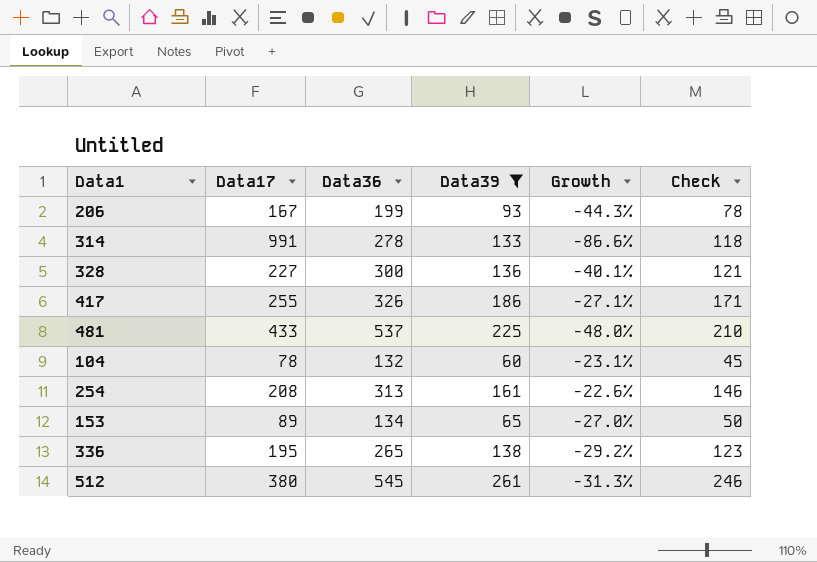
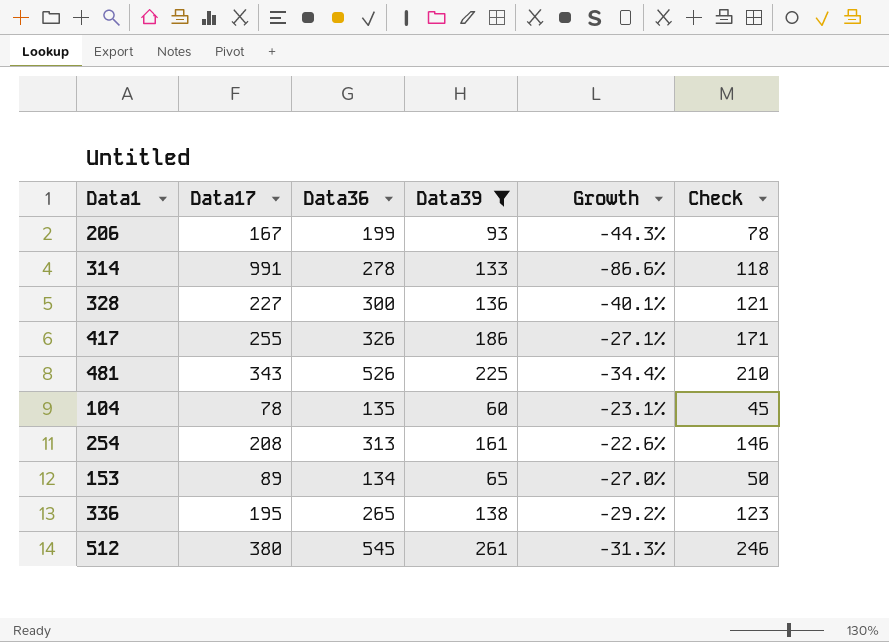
481 | Data17: 433 -> 343
481 | Data36: 537 -> 526
481 | Growth: -48.0% -> -34.4%
104 | Data36: 132 -> 135

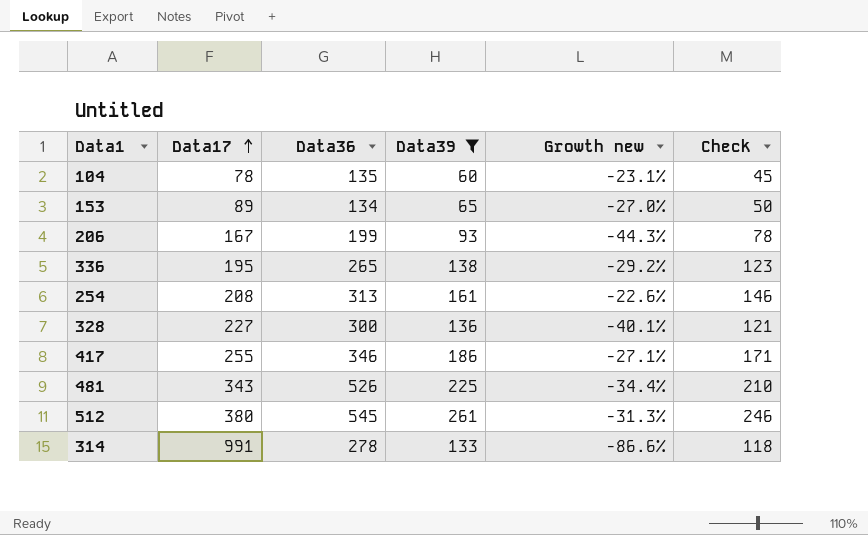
row order: none -> Data17 ascending
column name: Growth -> Growth new
417 | Data36: 326 -> 346

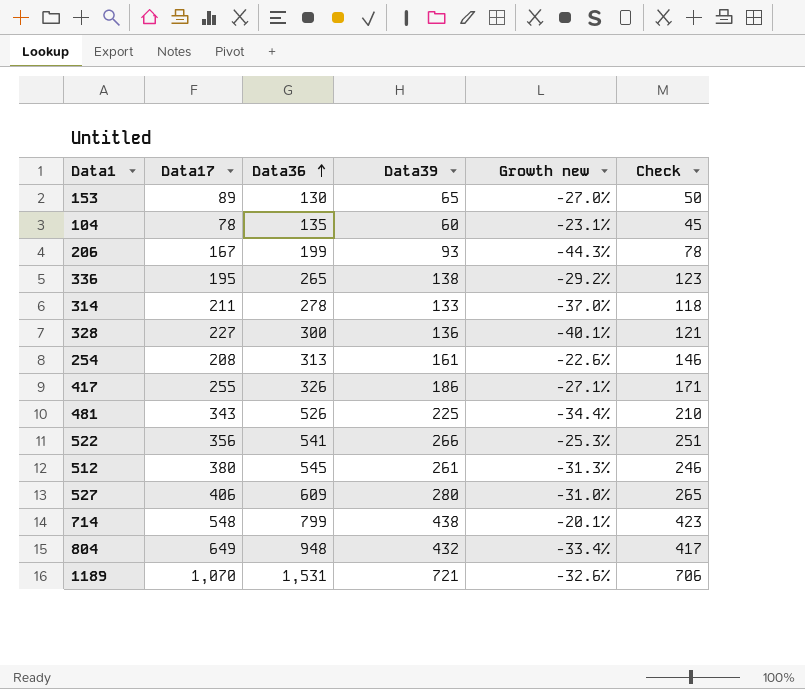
filter: Data39 <= 261 -> none
row order: Data17 ascending -> Data36 ascending
153 | Data36: 134 -> 130
314 | Data17: 991 -> 211
314 | Growth new: -86.6% -> -37.0%
417 | Data36: 346 -> 326

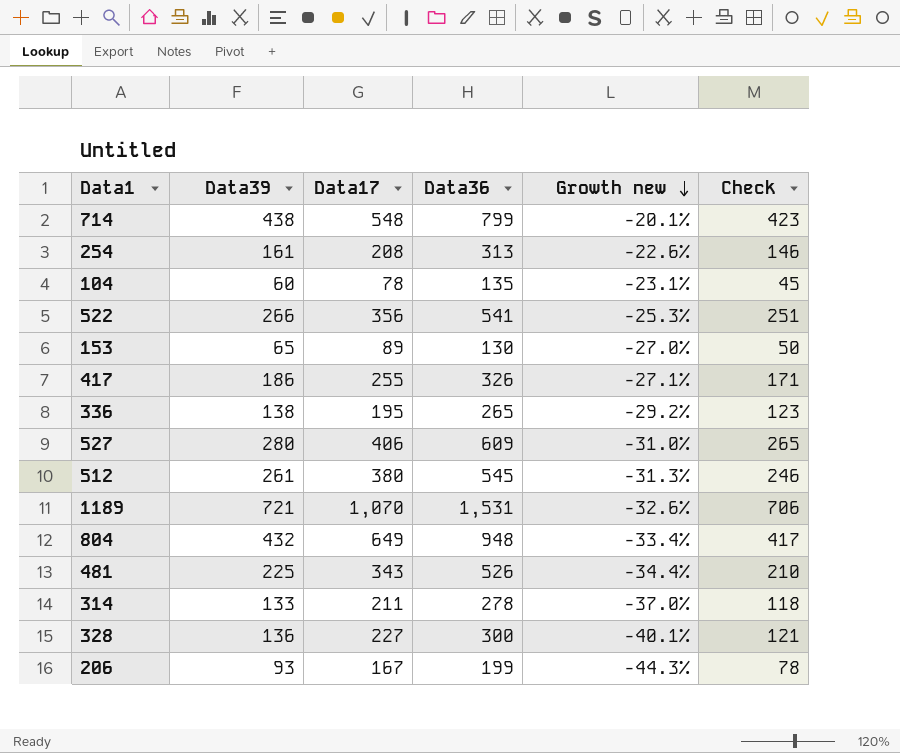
row order: Data36 ascending -> Growth new descending
column Data39 | position: 4 -> 2

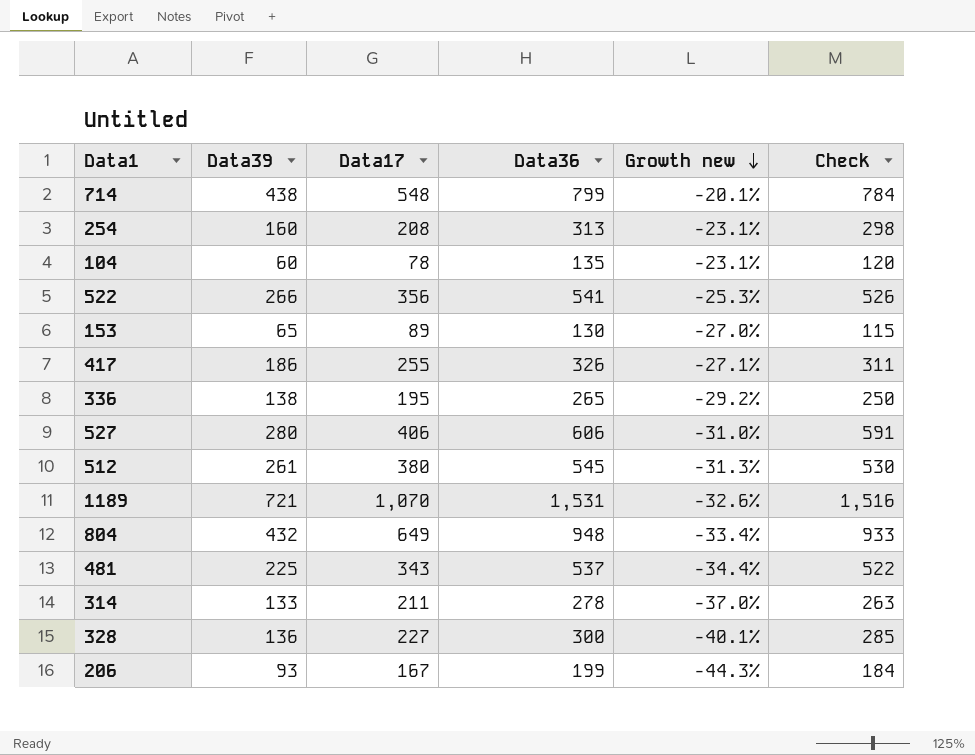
column Check | formula: [Data39] - 15 -> [Data36] - 15
254 | Data39: 161 -> 160
254 | Growth new: -22.6% -> -23.1%
527 | Data36: 609 -> 606
481 | Data36: 526 -> 537

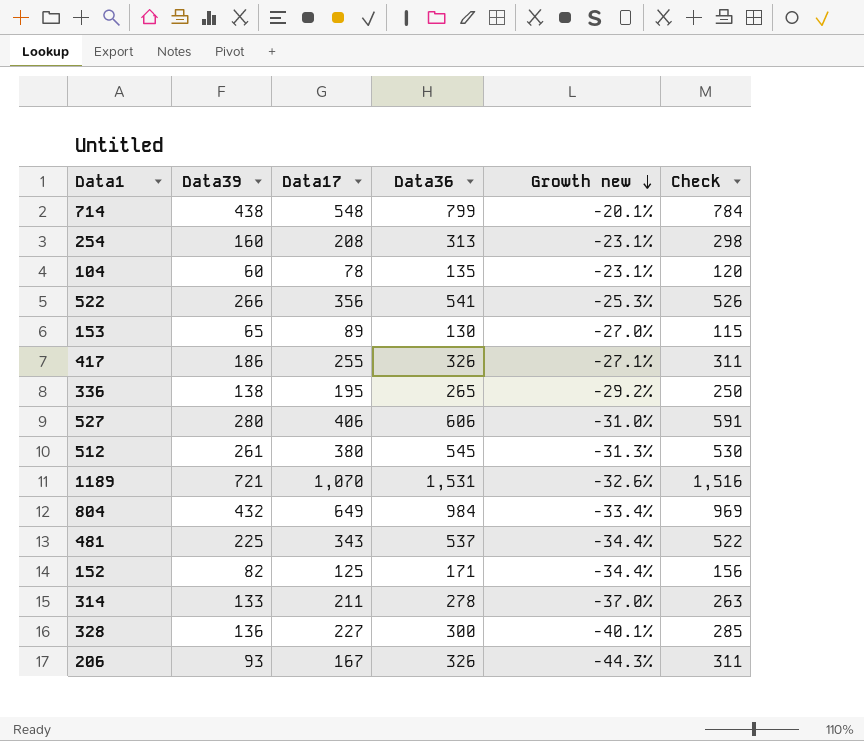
804 | Data36: 948 -> 984
804 | Check: 933 -> 969
row 152: none -> 82 | 125 | 171 | -34.4% | 156
206 | Data36: 199 -> 326
206 | Check: 184 -> 311

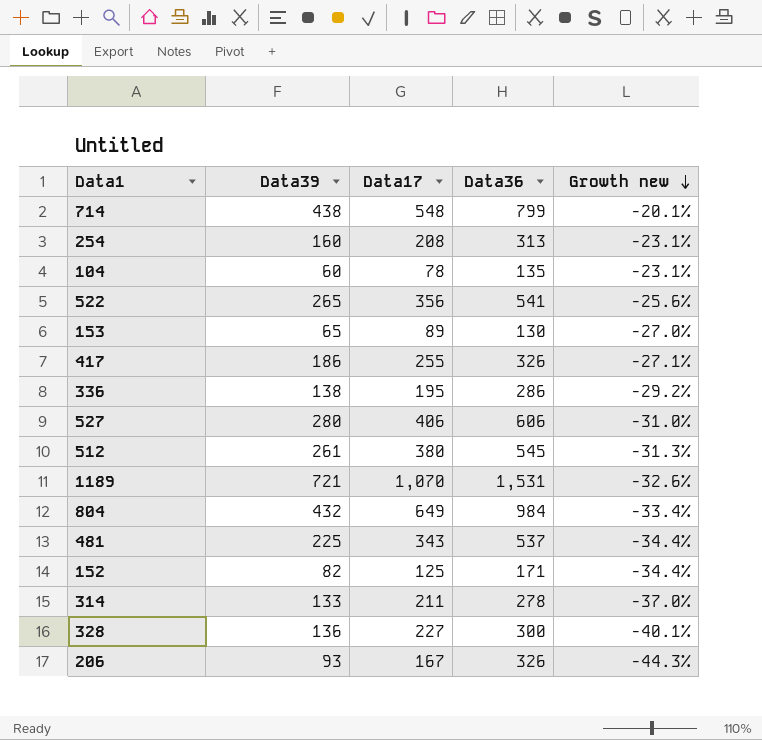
column Check | formula: [Data36] - 15 -> none
522 | Data39: 266 -> 265
522 | Growth new: -25.3% -> -25.6%
336 | Data36: 265 -> 286

